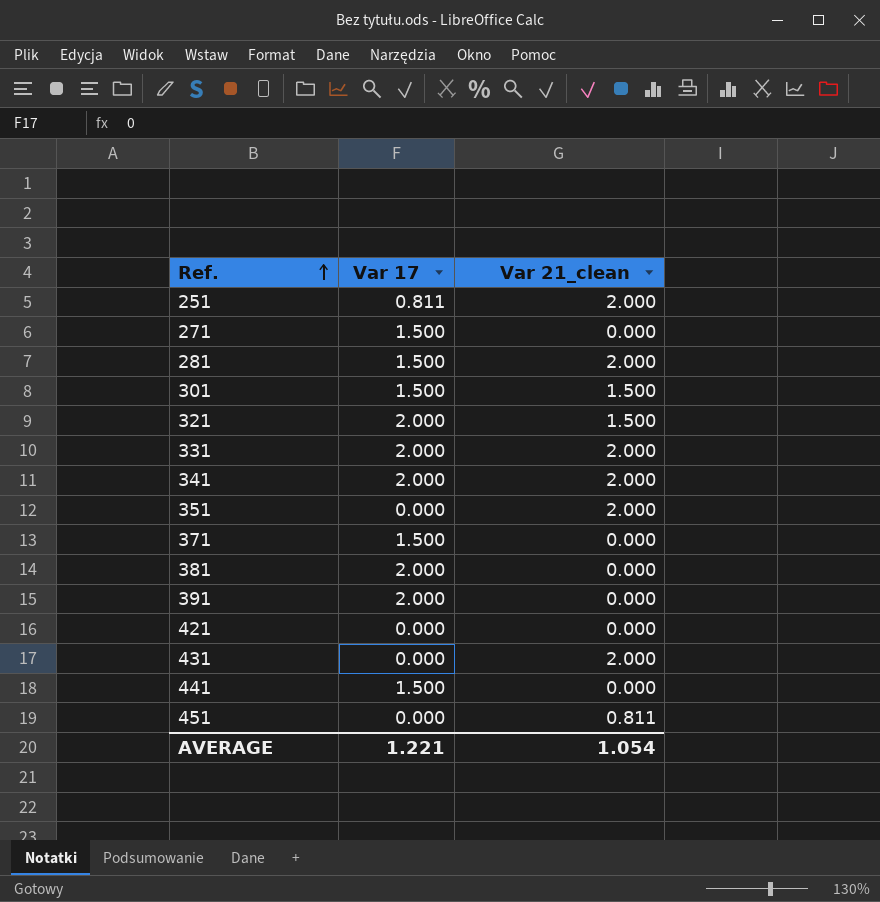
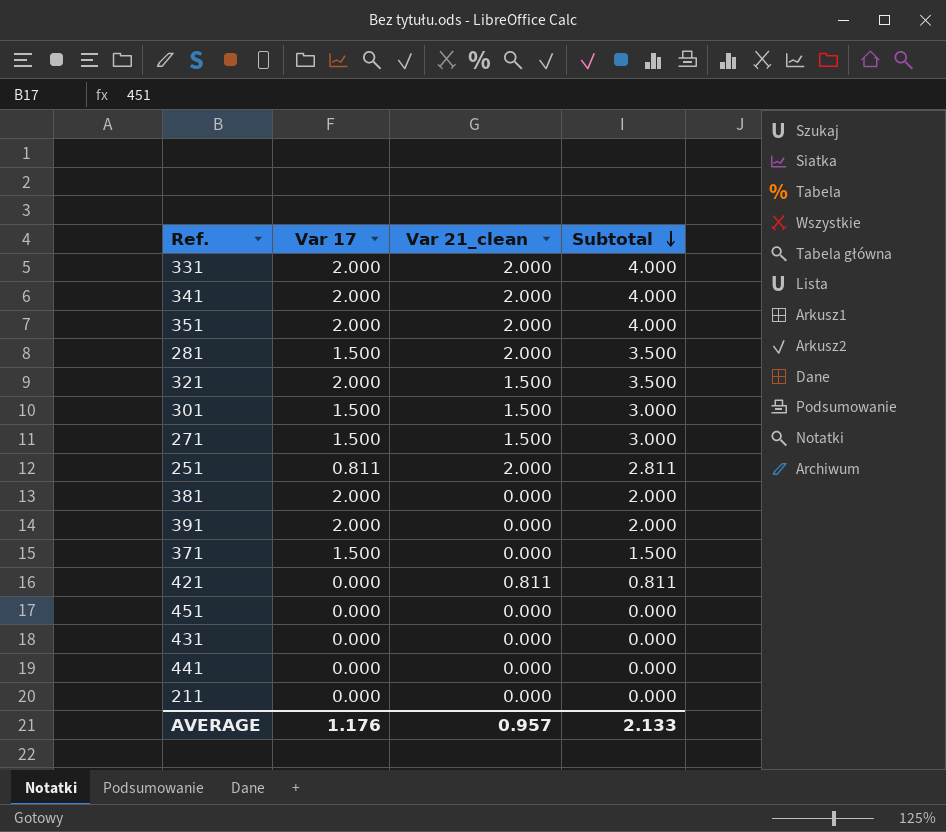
row order: Ref. ascending -> Subtotal descending
column Subtotal | formula: none -> [Var 17] + [Var 21_clean]
351 | Var 17: 0.000 -> 2.000
271 | Var 21_clean: 0.000 -> 1.500
421 | Var 21_clean: 0.000 -> 0.811
451 | Var 21_clean: 0.811 -> 0.000
431 | Var 21_clean: 2.000 -> 0.000
441 | Var 17: 1.500 -> 0.000
row 211: none -> 0.000 | 0.000 | 0.000
AVERAGE | Var 17: 1.221 -> 1.176
AVERAGE | Var 21_clean: 1.054 -> 0.957

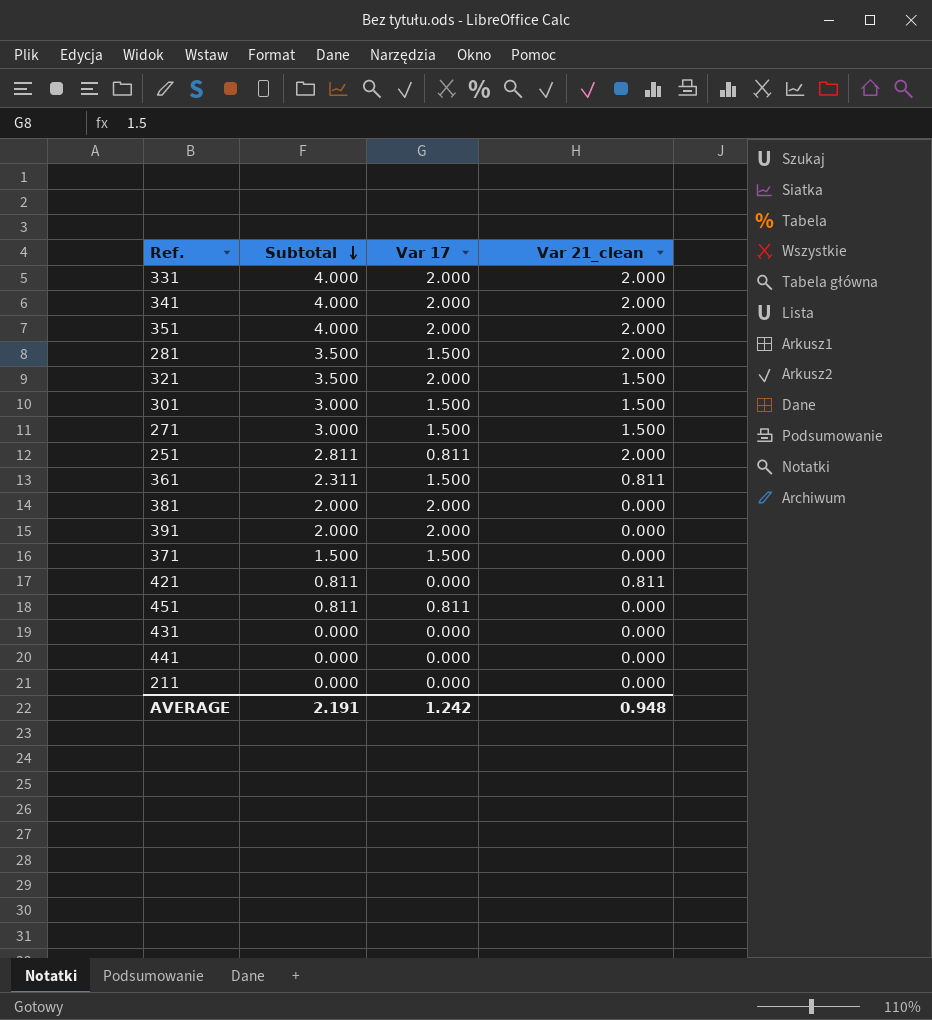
column Subtotal | position: 4 -> 2
row 361: none -> 2.311 | 1.500 | 0.811
451 | Subtotal: 0.000 -> 0.811
451 | Var 17: 0.000 -> 0.811
AVERAGE | Subtotal: 2.133 -> 2.191
AVERAGE | Var 17: 1.176 -> 1.242
AVERAGE | Var 21_clean: 0.957 -> 0.948

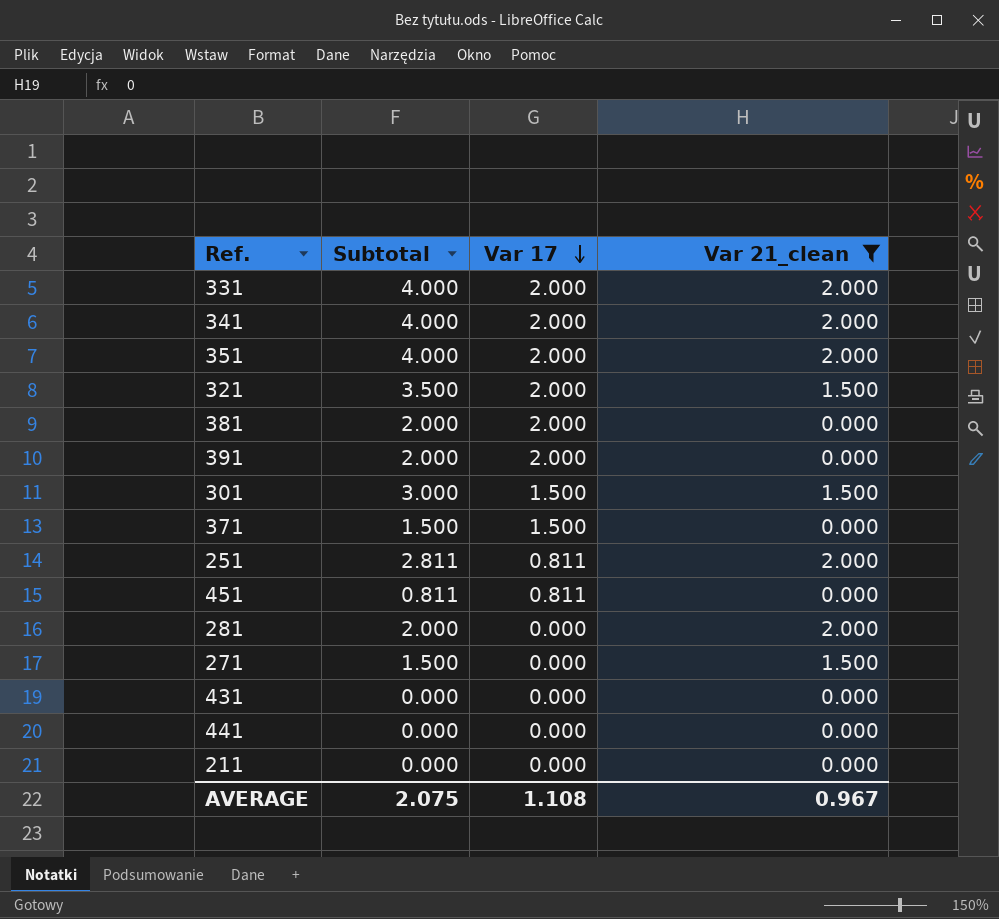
filter: none -> Var 21_clean != 0.811
row order: Subtotal descending -> Var 17 descending
281 | Subtotal: 3.500 -> 2.000
281 | Var 17: 1.500 -> 0.000
271 | Subtotal: 3.000 -> 1.500
271 | Var 17: 1.500 -> 0.000
AVERAGE | Subtotal: 2.191 -> 2.075
AVERAGE | Var 17: 1.242 -> 1.108
AVERAGE | Var 21_clean: 0.948 -> 0.967

